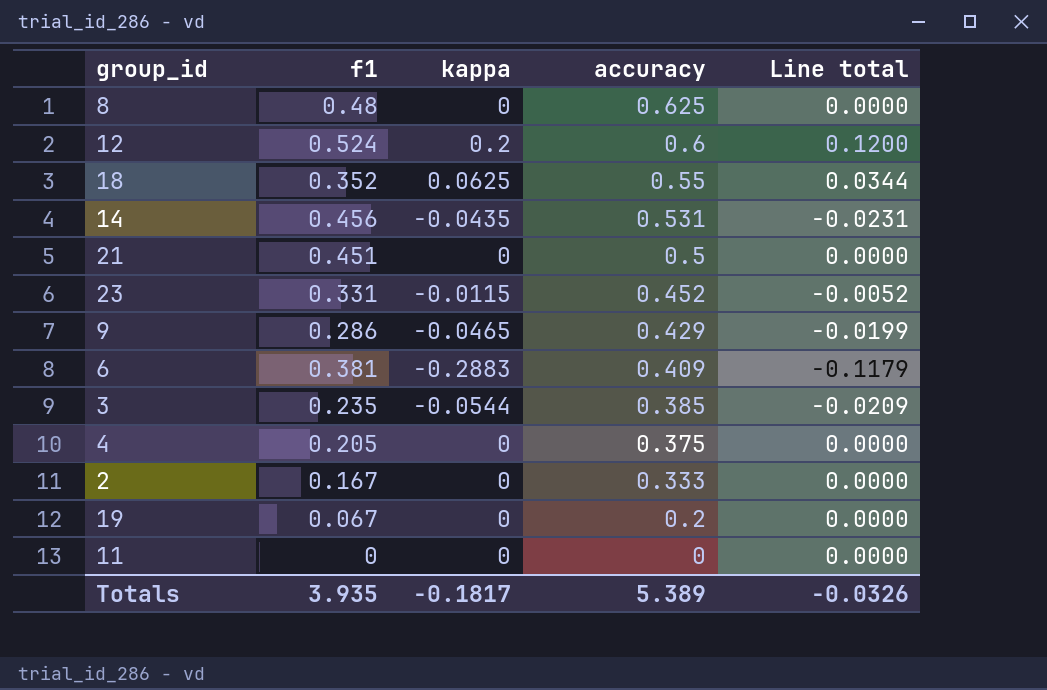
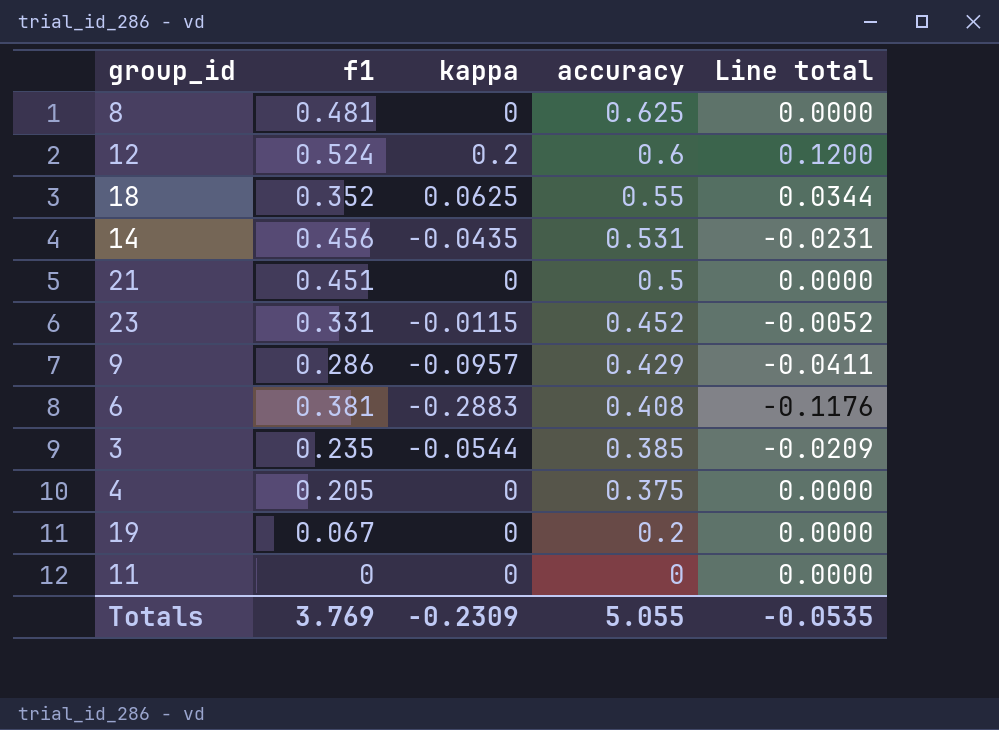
row 2: 0.167 | 0 | 0.333 | 0.0000 -> none
8 | f1: 0.48 -> 0.481
9 | kappa: -0.0465 -> -0.0957
9 | Line total: -0.0199 -> -0.0411
6 | accuracy: 0.409 -> 0.408
6 | Line total: -0.1179 -> -0.1176
Totals | f1: 3.935 -> 3.769
Totals | kappa: -0.1817 -> -0.2309
Totals | accuracy: 5.389 -> 5.055
Totals | Line total: -0.0326 -> -0.0535

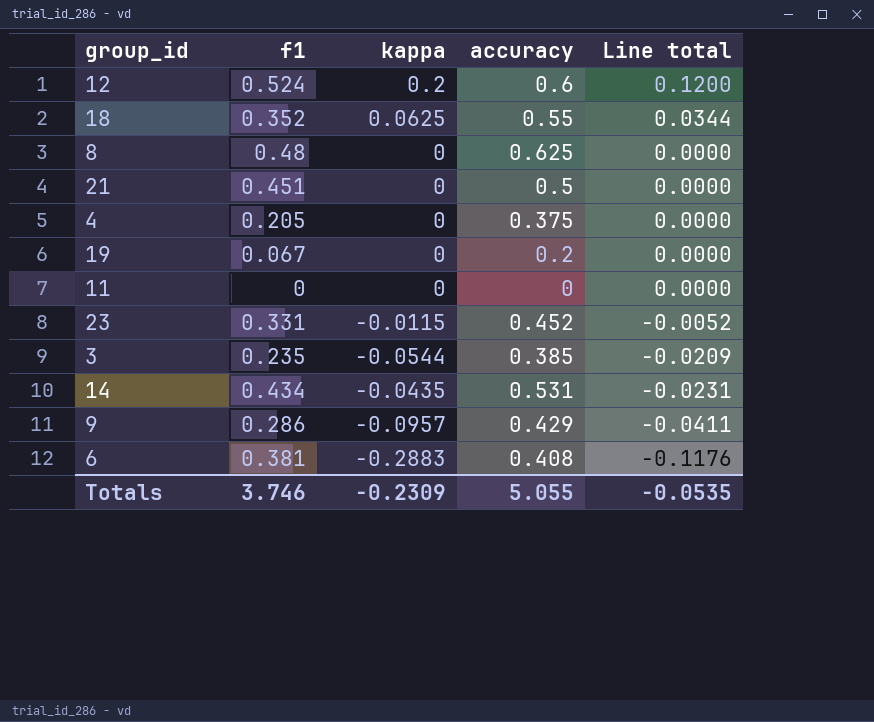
row order: accuracy descending -> Line total descending
8 | f1: 0.481 -> 0.48
14 | f1: 0.456 -> 0.434
Totals | f1: 3.769 -> 3.746

